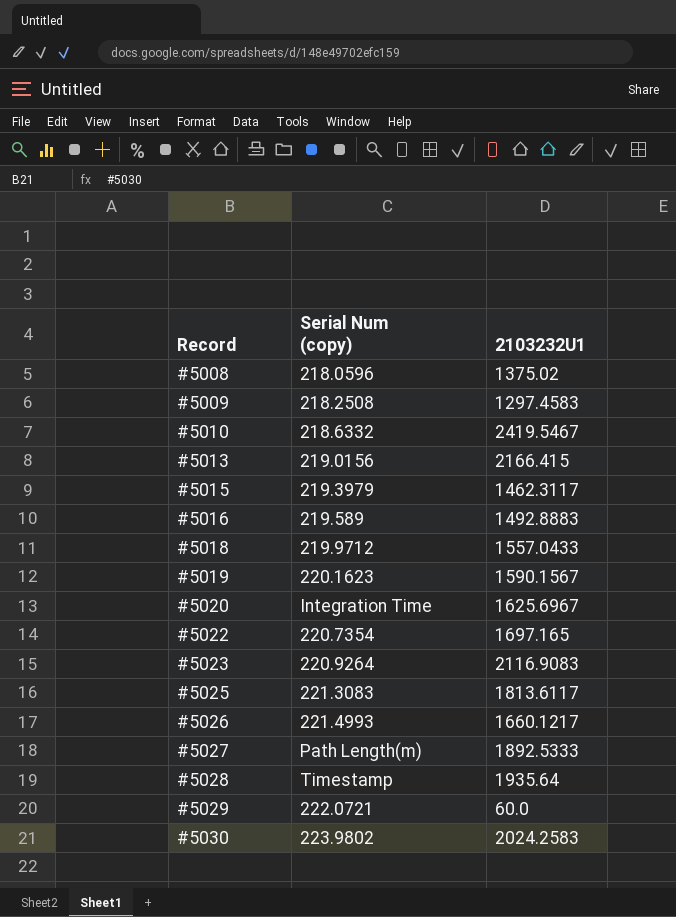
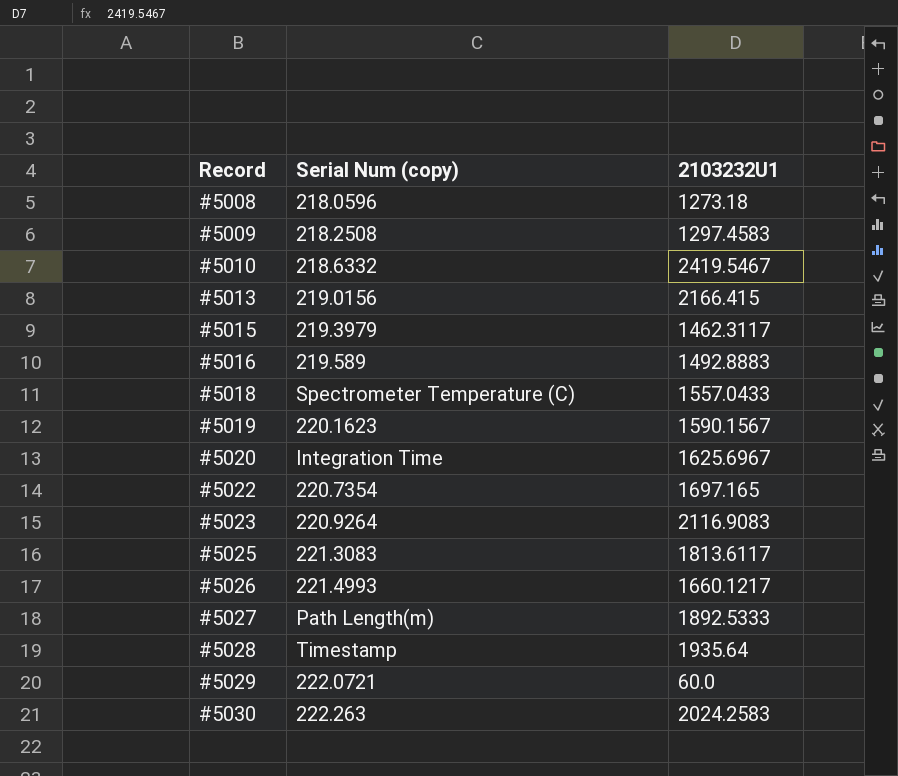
#5008 | 2103232U1: 1375.02 -> 1273.18
#5018 | Serial Num (copy): 219.9712 -> Spectrometer Temperature (C)
#5030 | Serial Num (copy): 223.9802 -> 222.263

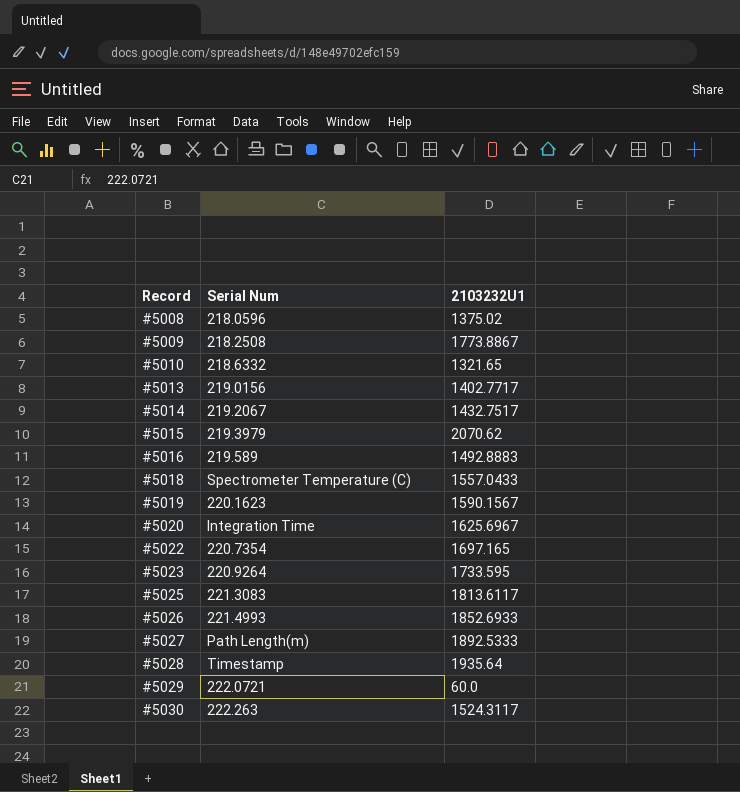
column name: Serial Num (copy) -> Serial Num
#5008 | 2103232U1: 1273.18 -> 1375.02
#5009 | 2103232U1: 1297.4583 -> 1773.8867
#5010 | 2103232U1: 2419.5467 -> 1321.65
#5013 | 2103232U1: 2166.415 -> 1402.7717
row #5014: none -> 219.2067 | 1432.7517
#5015 | 2103232U1: 1462.3117 -> 2070.62
#5023 | 2103232U1: 2116.9083 -> 1733.595
#5026 | 2103232U1: 1660.1217 -> 1852.6933
#5030 | 2103232U1: 2024.2583 -> 1524.3117

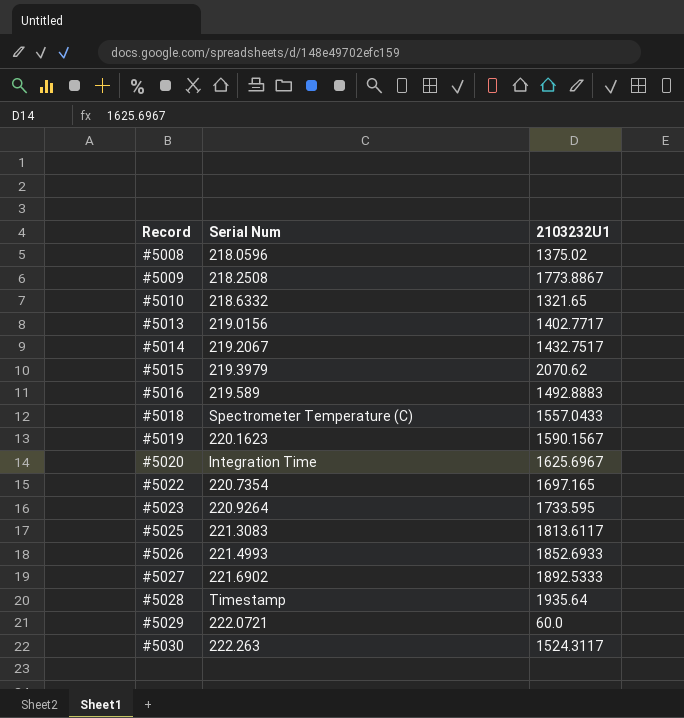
#5027 | Serial Num: Path Length(m) -> 221.6902

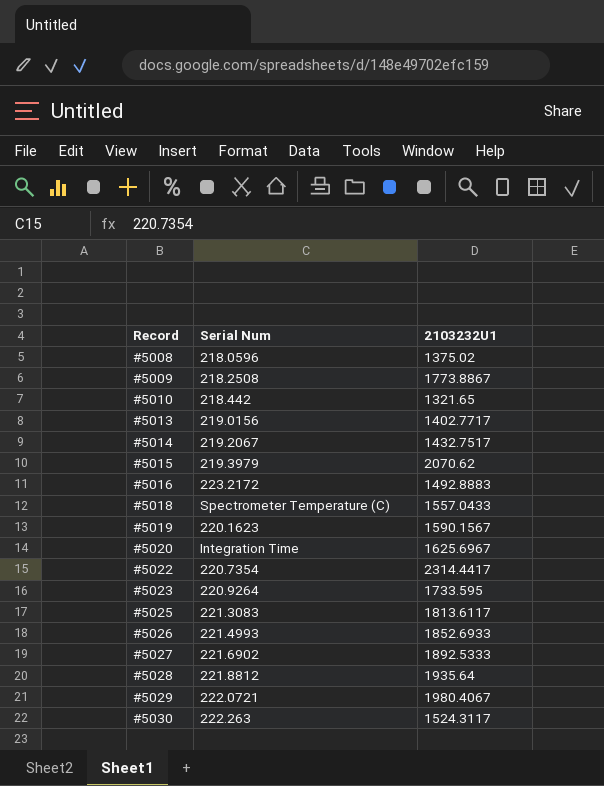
#5010 | Serial Num: 218.6332 -> 218.442
#5016 | Serial Num: 219.589 -> 223.2172
#5022 | 2103232U1: 1697.165 -> 2314.4417
#5028 | Serial Num: Timestamp -> 221.8812
#5029 | 2103232U1: 60.0 -> 1980.4067

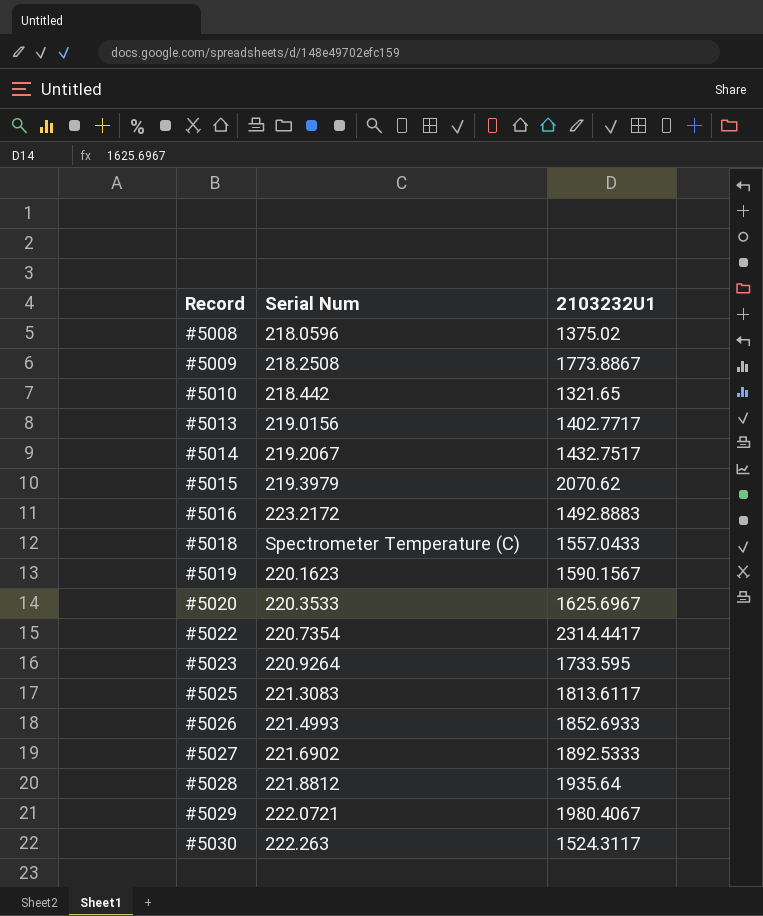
#5020 | Serial Num: Integration Time -> 220.3533

